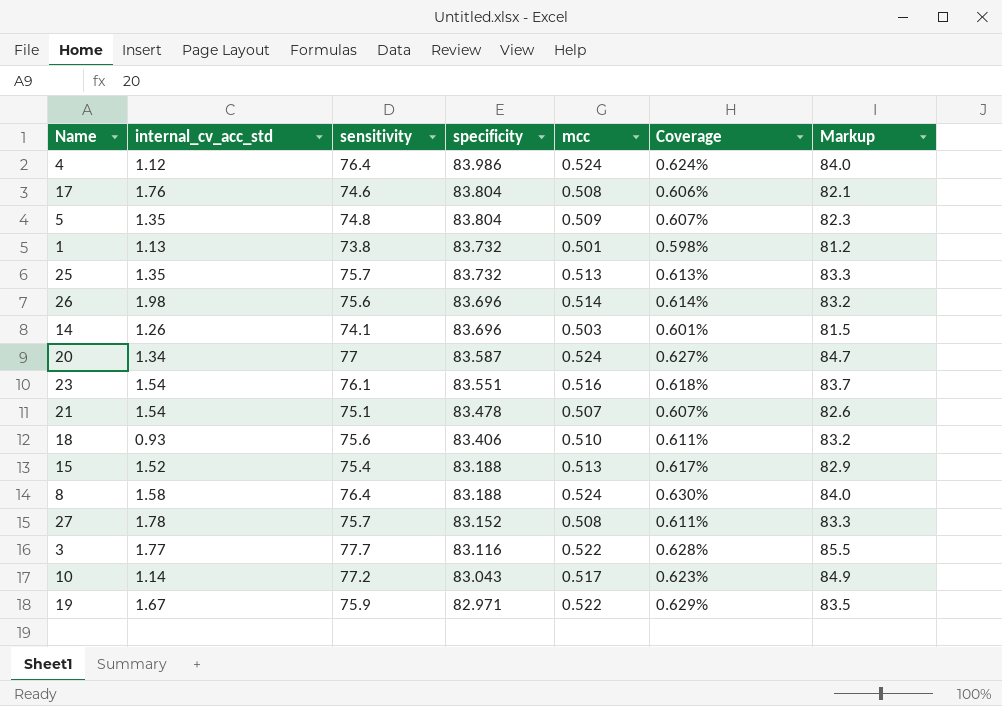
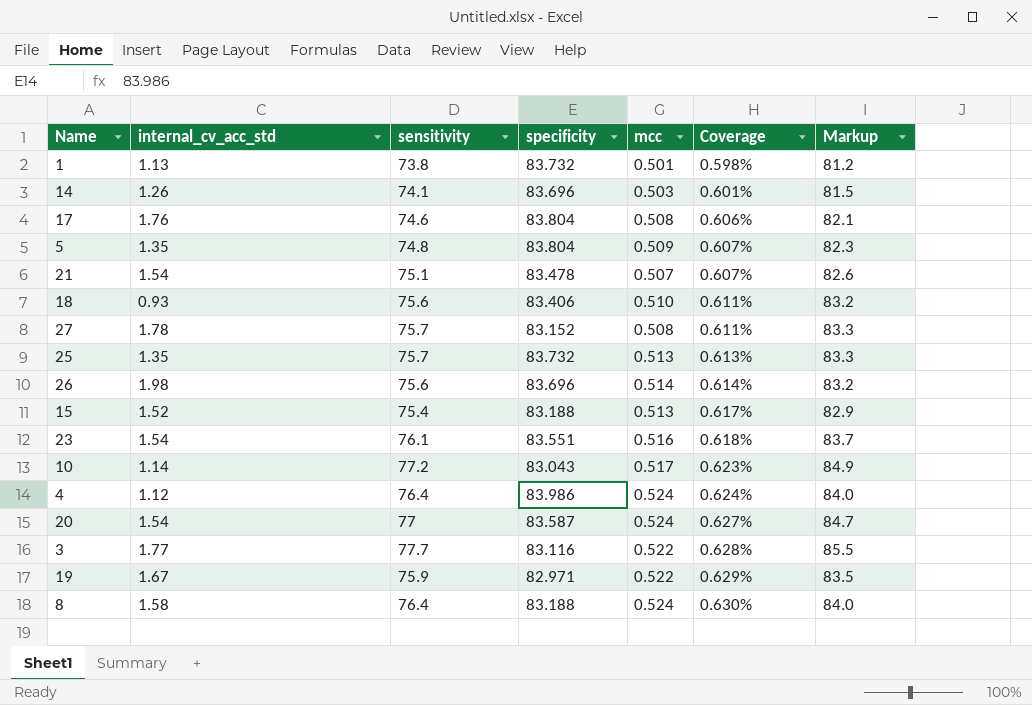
row order: specificity descending -> Coverage ascending
20 | internal_cv_acc_std: 1.34 -> 1.54

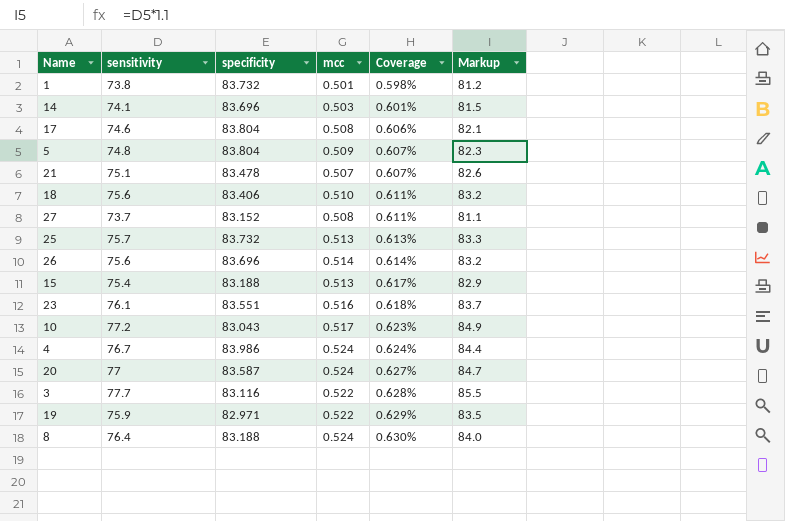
column internal_cv_acc_std | position: 2 -> none
27 | sensitivity: 75.7 -> 73.7
27 | Markup: 83.3 -> 81.1
4 | sensitivity: 76.4 -> 76.7
4 | Markup: 84.0 -> 84.4

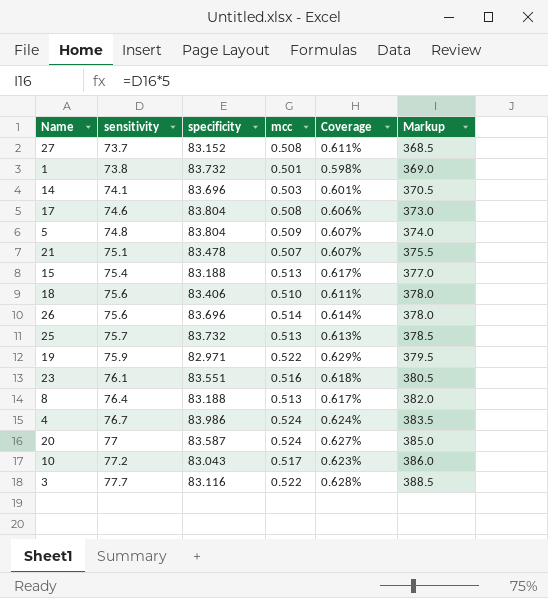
row order: Coverage ascending -> sensitivity ascending
column Markup | formula: [sensitivity] * 1.1 -> [sensitivity] * 5
8 | mcc: 0.524 -> 0.513
8 | Coverage: 0.630% -> 0.617%

